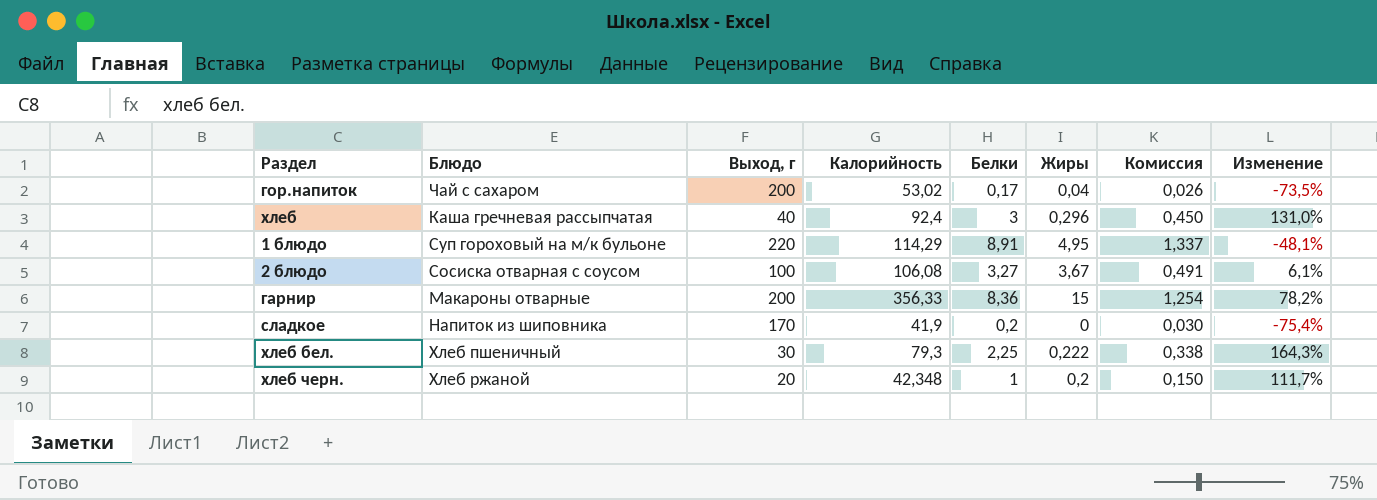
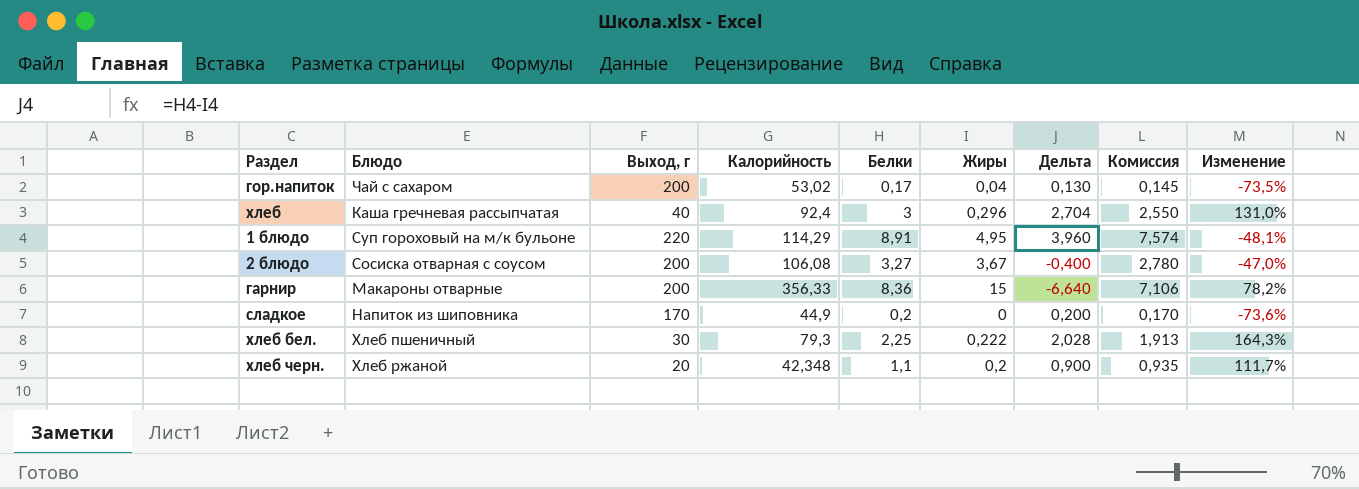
column Дельта | formula: none -> [Белки] - [Жиры]
column Комиссия | formula: [Белки] * 0,15 -> [Белки] * 0,85
2 блюдо | Выход, г: 100 -> 200
2 блюдо | Изменение: 6,1% -> -47,0%
сладкое | Калорийность: 41,9 -> 44,9
сладкое | Изменение: -75,4% -> -73,6%
хлеб черн. | Белки: 1 -> 1,1

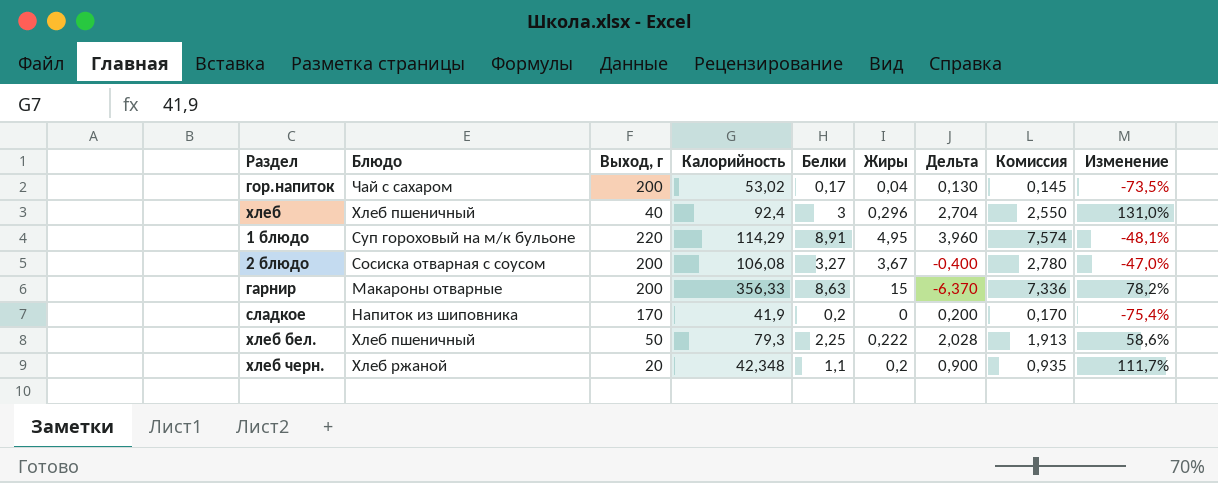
хлеб | Блюдо: Каша гречневая рассыпчатая -> Хлеб пшеничный
гарнир | Белки: 8,36 -> 8,63
гарнир | Дельта: -6,640 -> -6,370
гарнир | Комиссия: 7,106 -> 7,336
сладкое | Калорийность: 44,9 -> 41,9
сладкое | Изменение: -73,6% -> -75,4%
хлеб бел. | Выход, г: 30 -> 50
хлеб бел. | Изменение: 164,3% -> 58,6%

